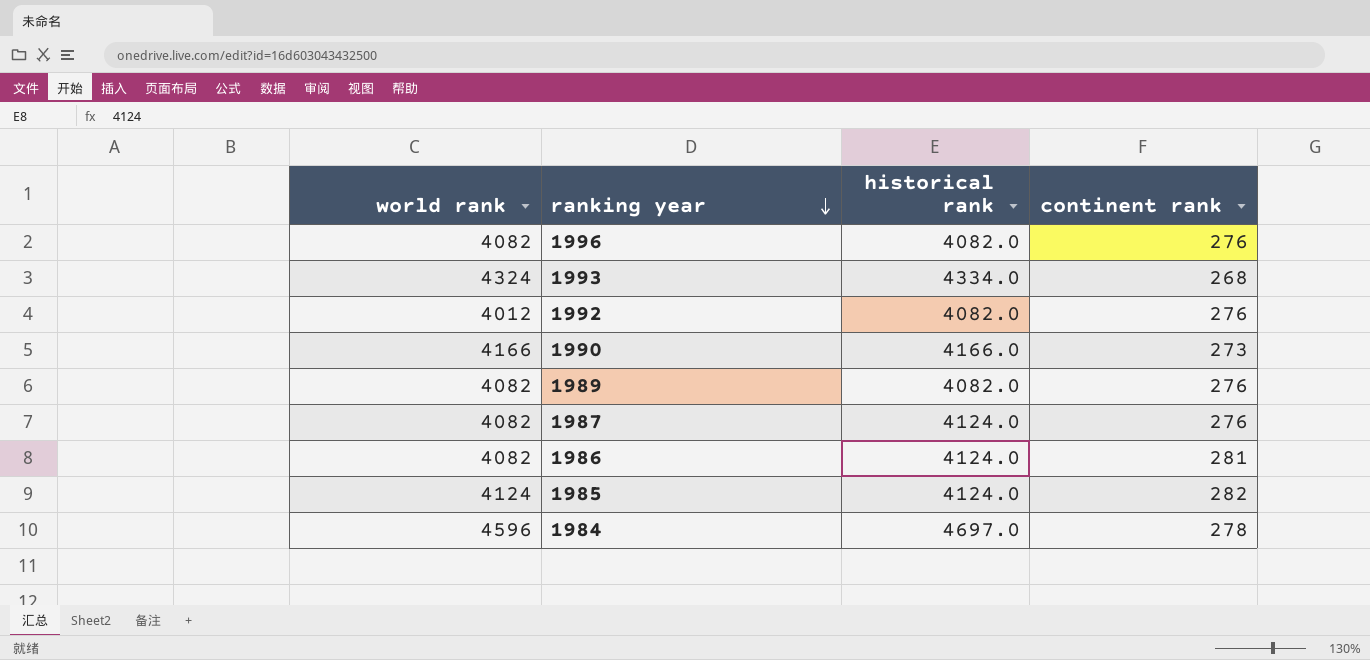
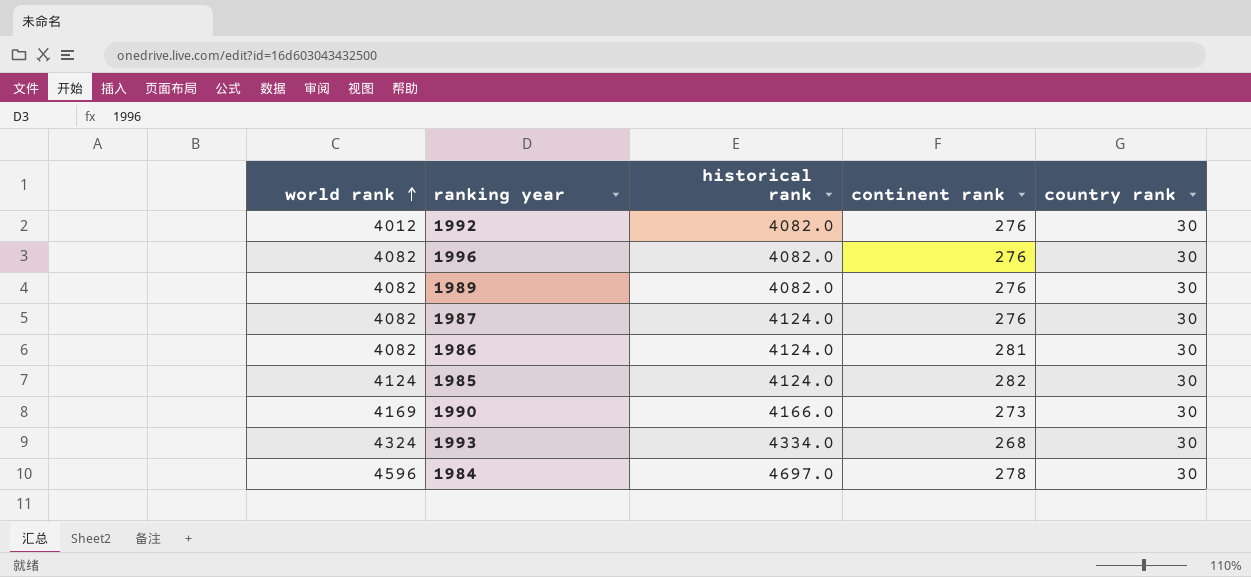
row order: ranking year descending -> world rank ascending
column country rank | position: none -> 5
1990 | world rank: 4166 -> 4169

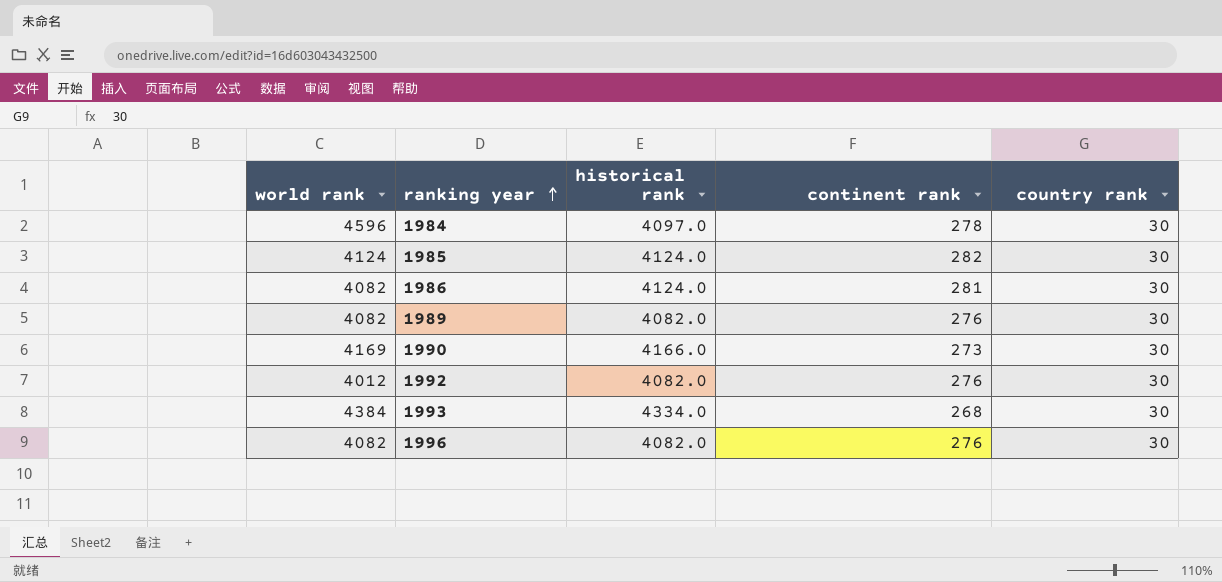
row order: world rank ascending -> ranking year ascending
row 1987: 4082 | 4124.0 | 276 | 30 -> none
1984 | historical rank: 4697.0 -> 4097.0
1993 | world rank: 4324 -> 4384

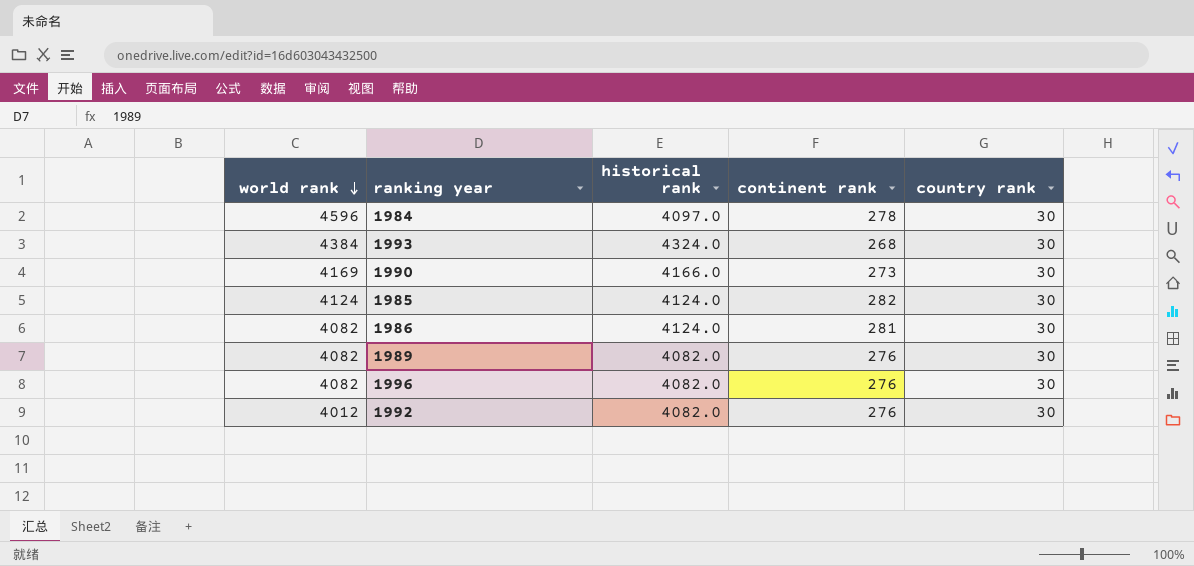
row order: ranking year ascending -> world rank descending
1993 | historical rank: 4334.0 -> 4324.0

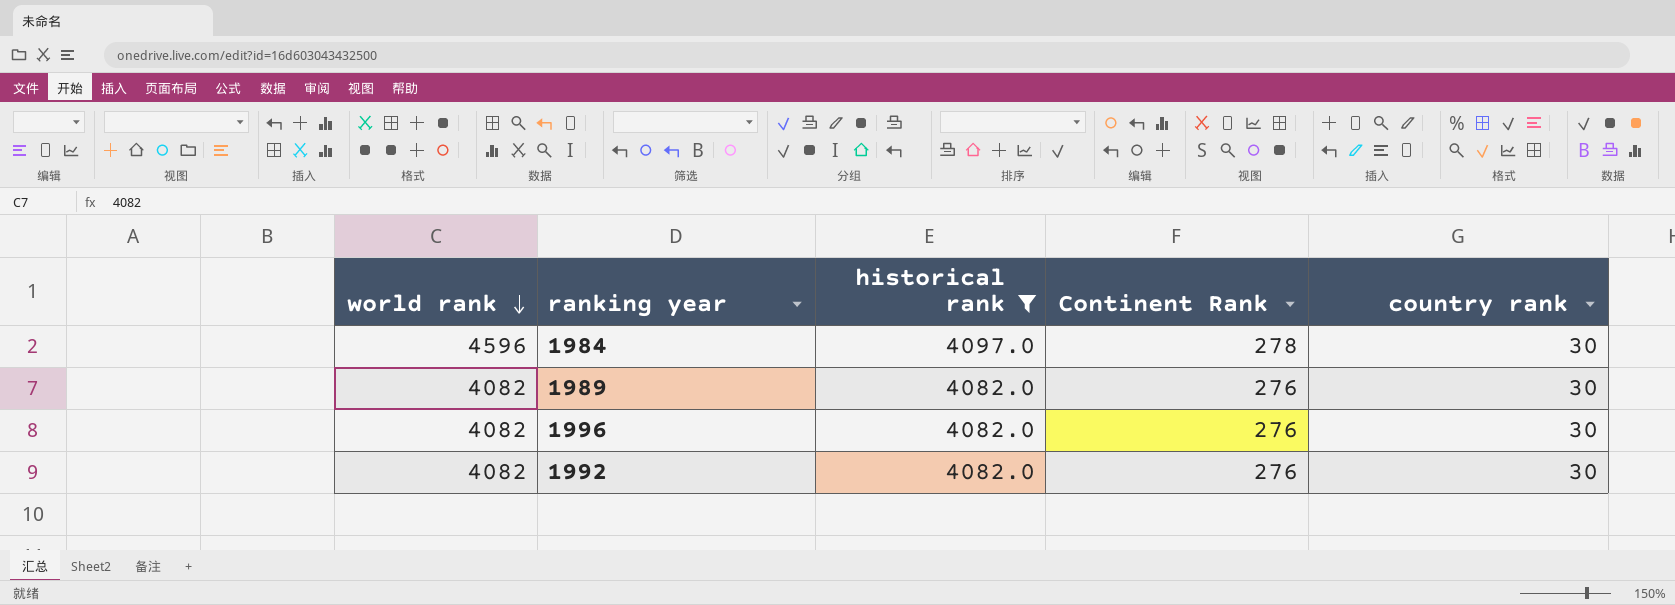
filter: none -> historical rank <= 4097.0
column name: continent rank -> Continent Rank
1992 | world rank: 4012 -> 4082

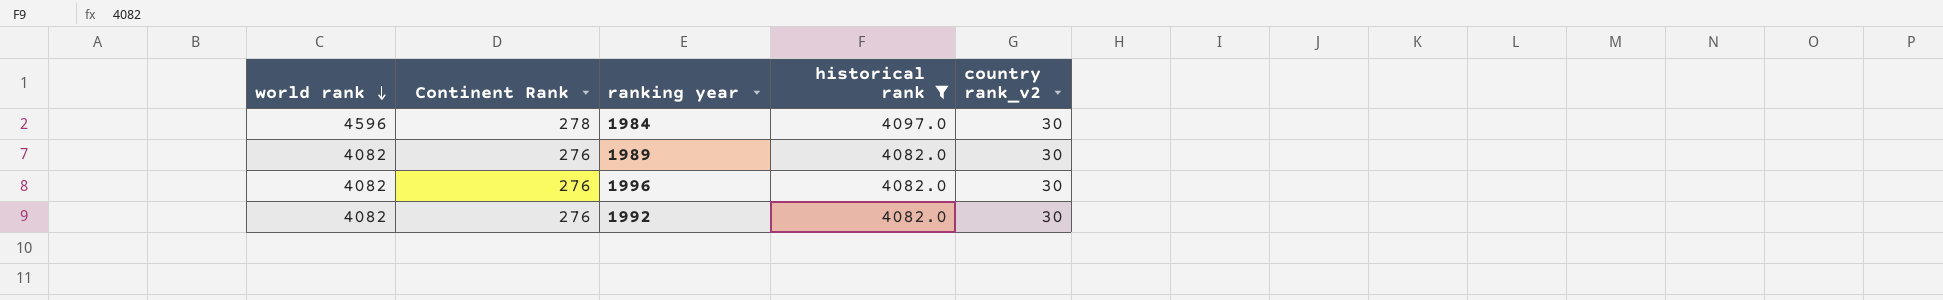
column Continent Rank | position: 4 -> 2
column name: country rank -> country rank_v2

